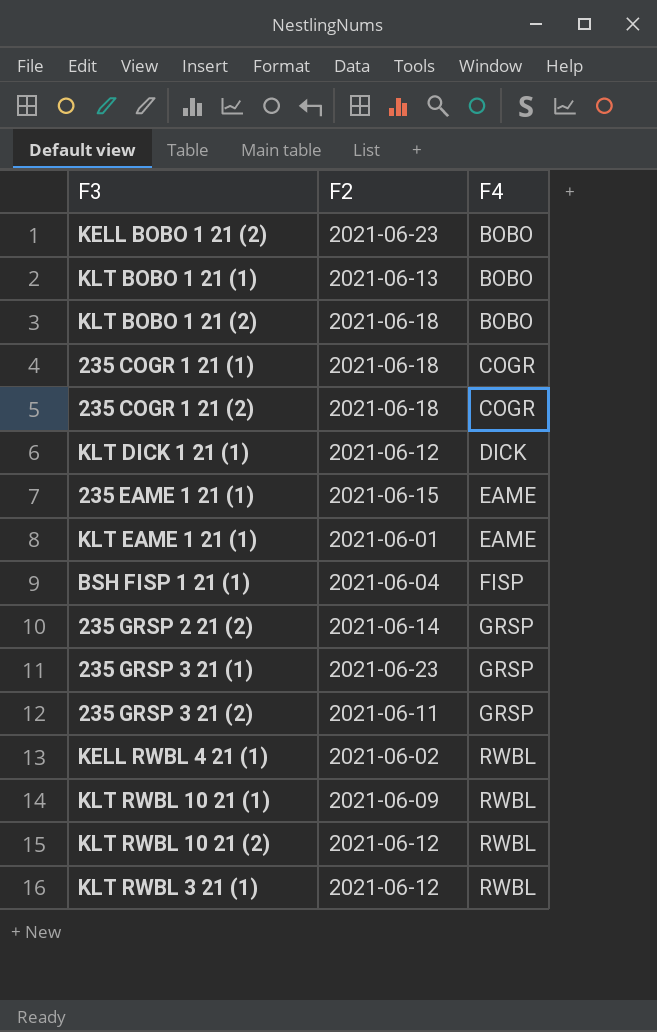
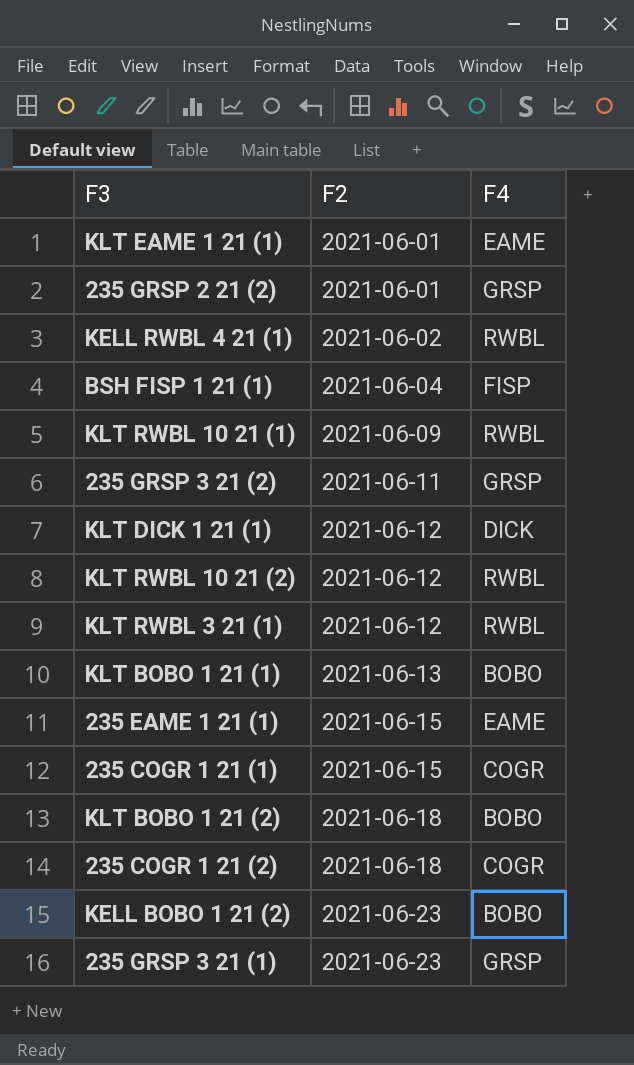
row order: F4 ascending -> F2 ascending
235 GRSP 2 21 (2) | F2: 2021-06-14 -> 2021-06-01
235 COGR 1 21 (1) | F2: 2021-06-18 -> 2021-06-15

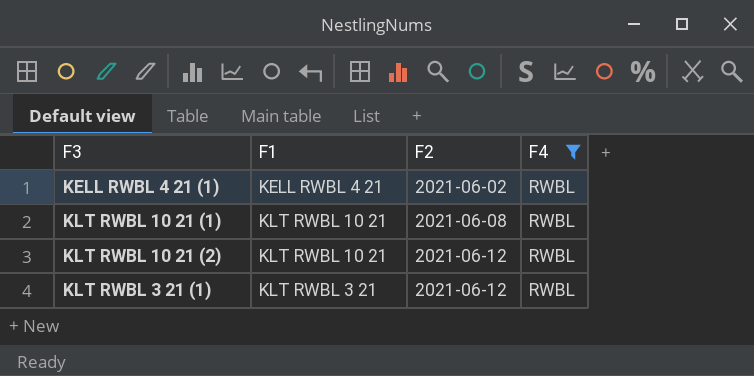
filter: none -> F4 = RWBL
column F1 | position: none -> 2
KLT RWBL 10 21 (1) | F2: 2021-06-09 -> 2021-06-08

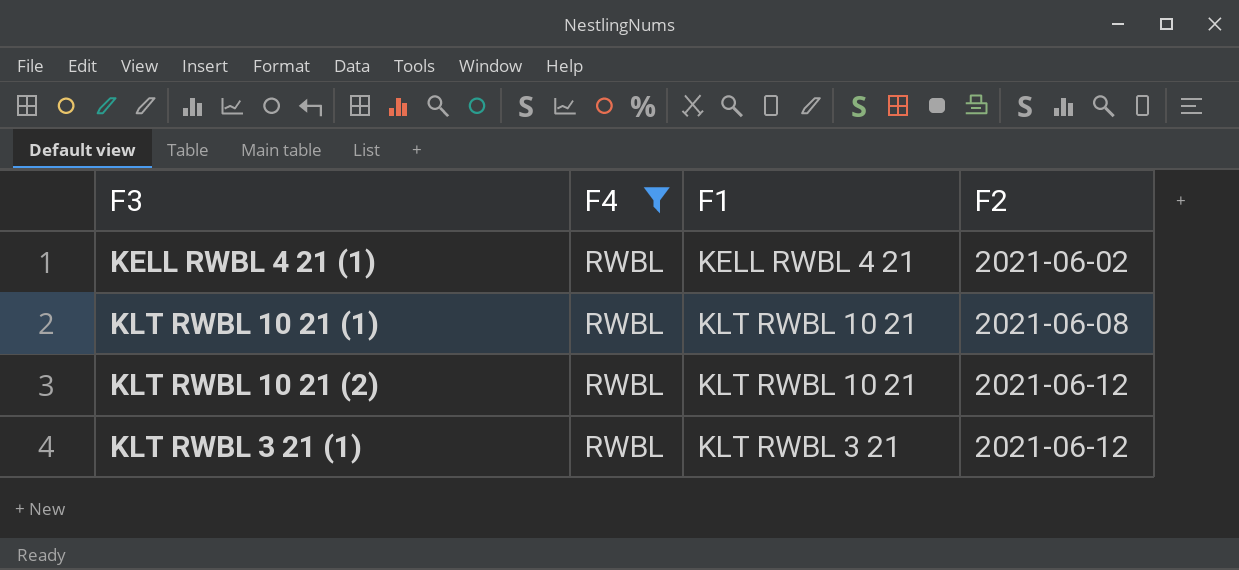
column F4 | position: 4 -> 2

